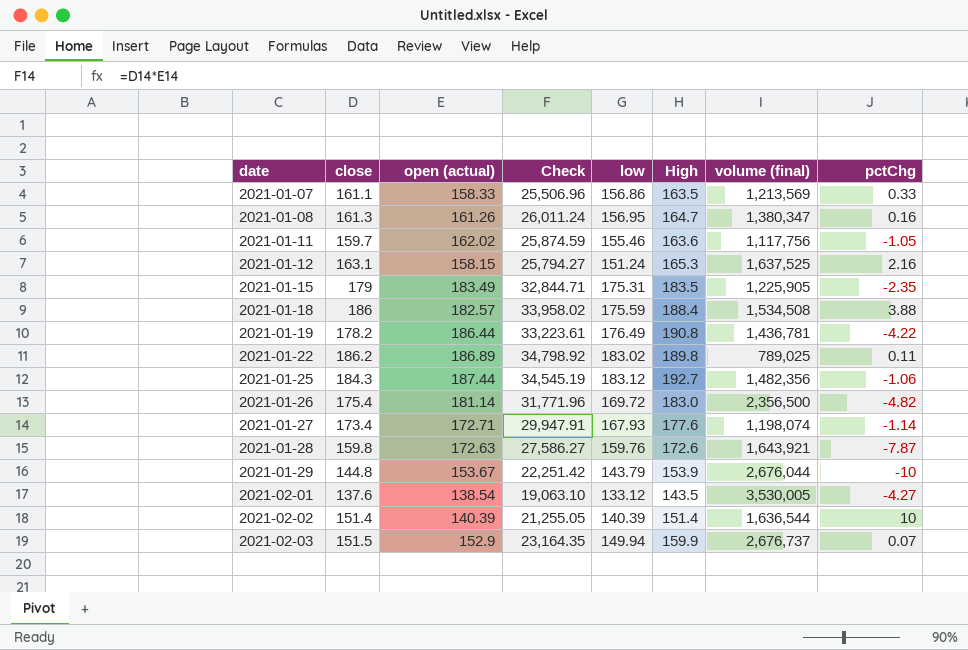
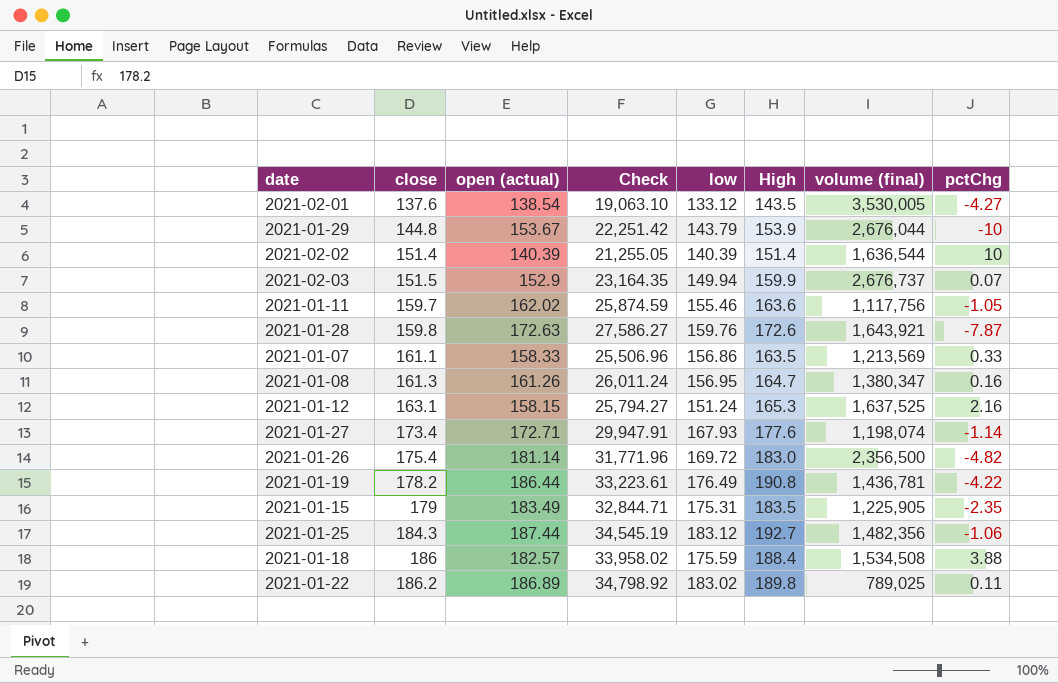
row order: date ascending -> close ascending

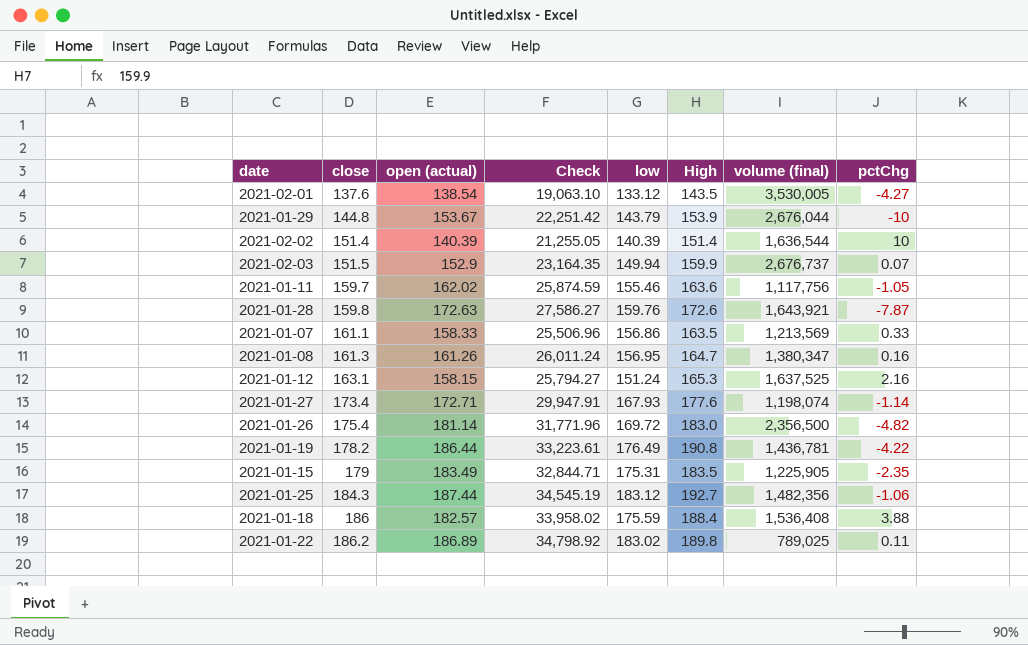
2021-01-18 | volume (final): 1,534,508 -> 1,536,408

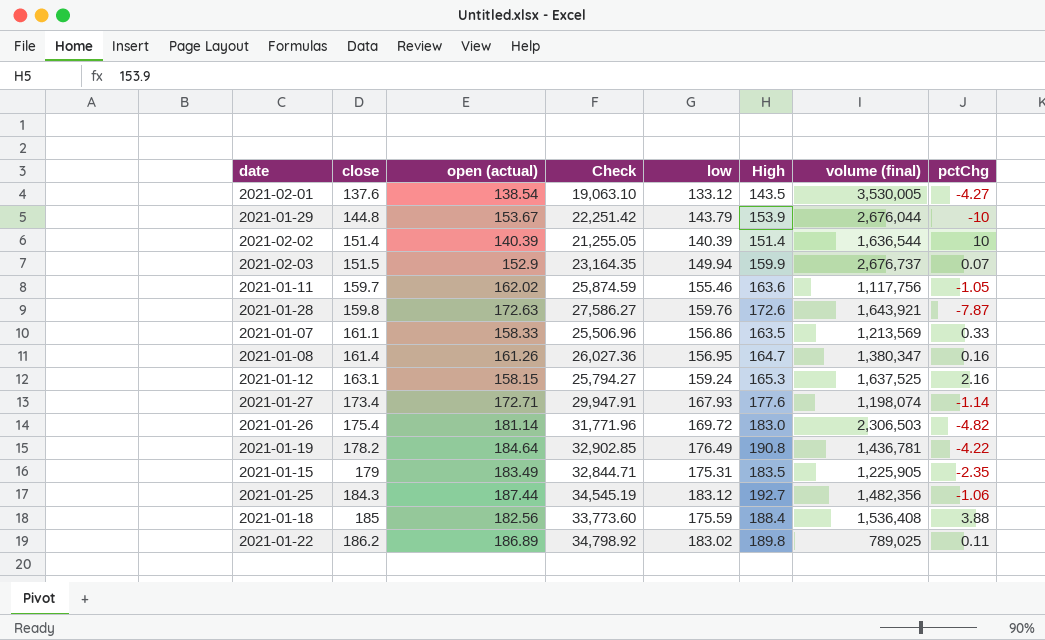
2021-01-08 | close: 161.3 -> 161.4
2021-01-08 | Check: 26,011.24 -> 26,027.36
2021-01-12 | low: 151.24 -> 159.24
2021-01-26 | volume (final): 2,356,500 -> 2,306,503
2021-01-19 | open (actual): 186.44 -> 184.64
2021-01-19 | Check: 33,223.61 -> 32,902.85
2021-01-18 | close: 186 -> 185
2021-01-18 | open (actual): 182.57 -> 182.56
2021-01-18 | Check: 33,958.02 -> 33,773.60

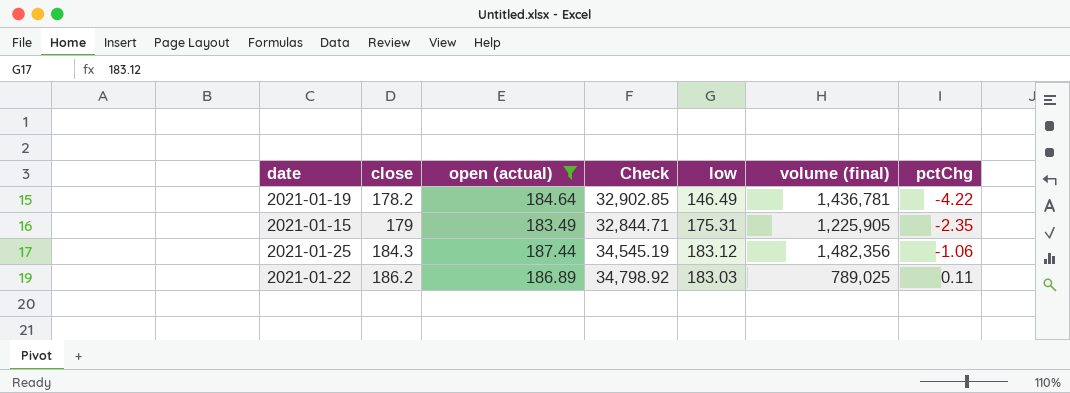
filter: none -> open (actual) >= 183.49
column High | position: 6 -> none
2021-01-19 | low: 176.49 -> 146.49
2021-01-22 | low: 183.02 -> 183.03

